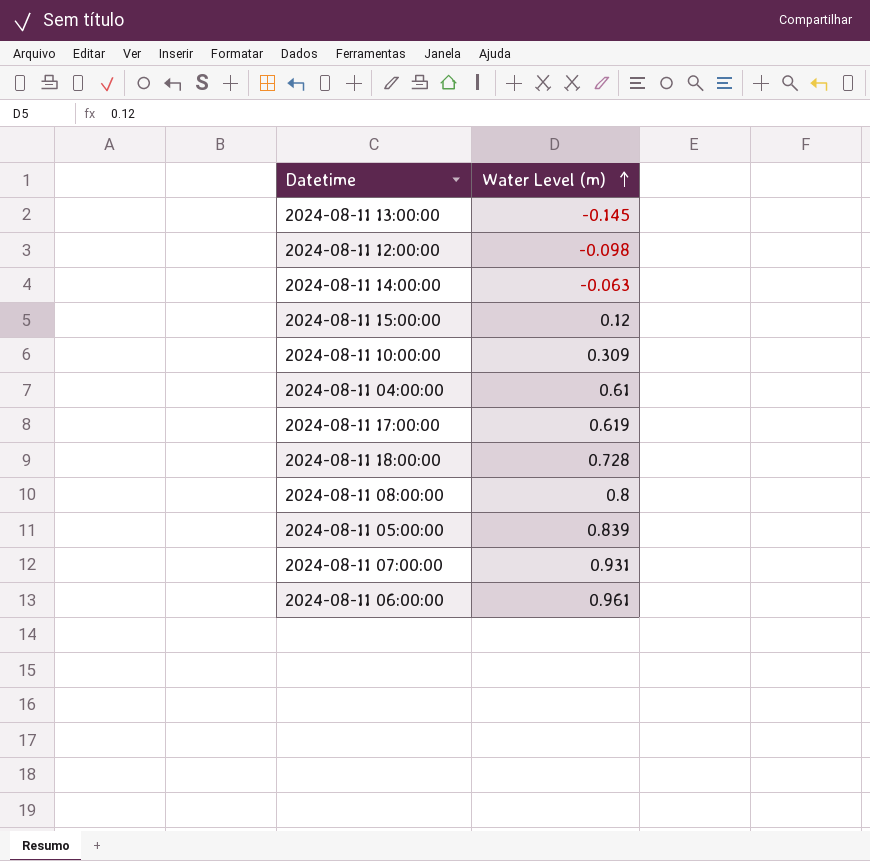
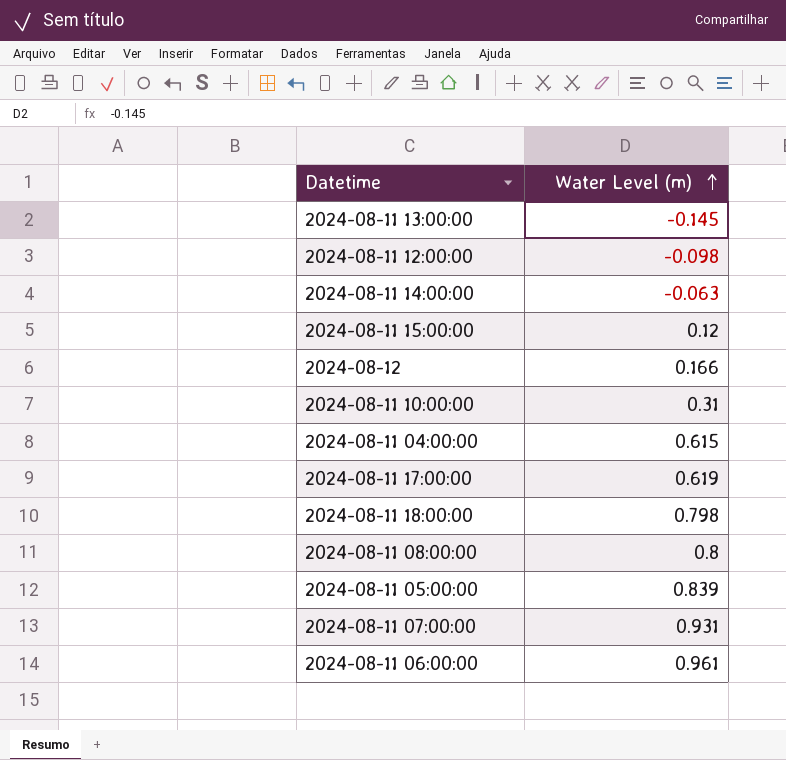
row 2024-08-12: none -> 0.166
2024-08-11 10:00:00 | Water Level (m): 0.309 -> 0.31
2024-08-11 04:00:00 | Water Level (m): 0.61 -> 0.615
2024-08-11 18:00:00 | Water Level (m): 0.728 -> 0.798

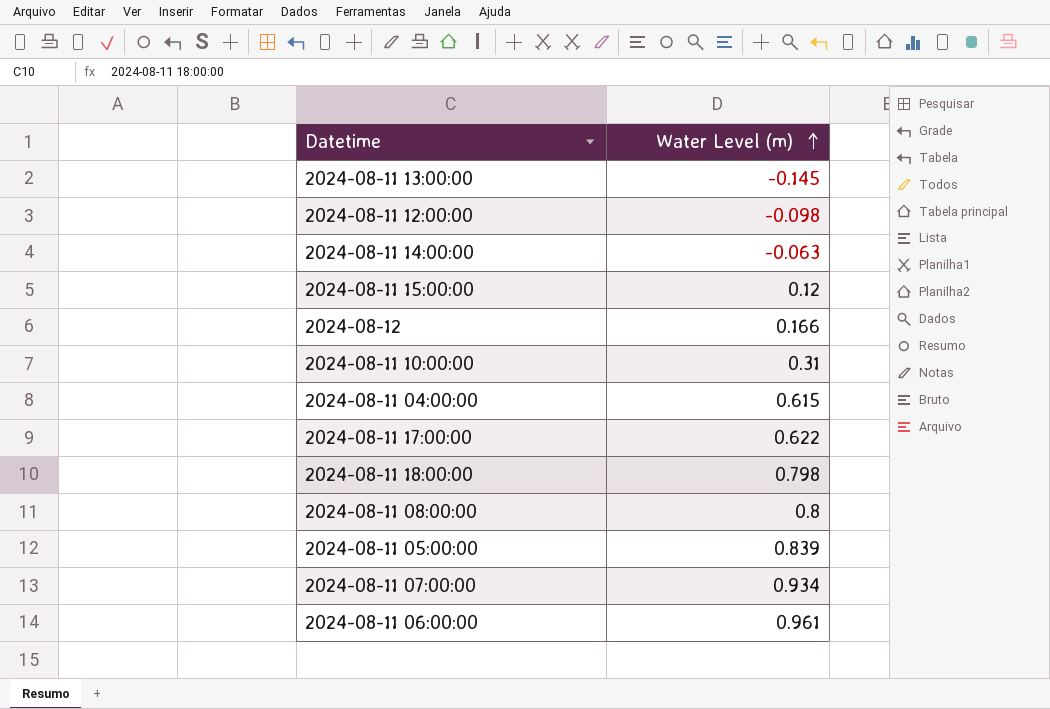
2024-08-11 17:00:00 | Water Level (m): 0.619 -> 0.622
2024-08-11 07:00:00 | Water Level (m): 0.931 -> 0.934

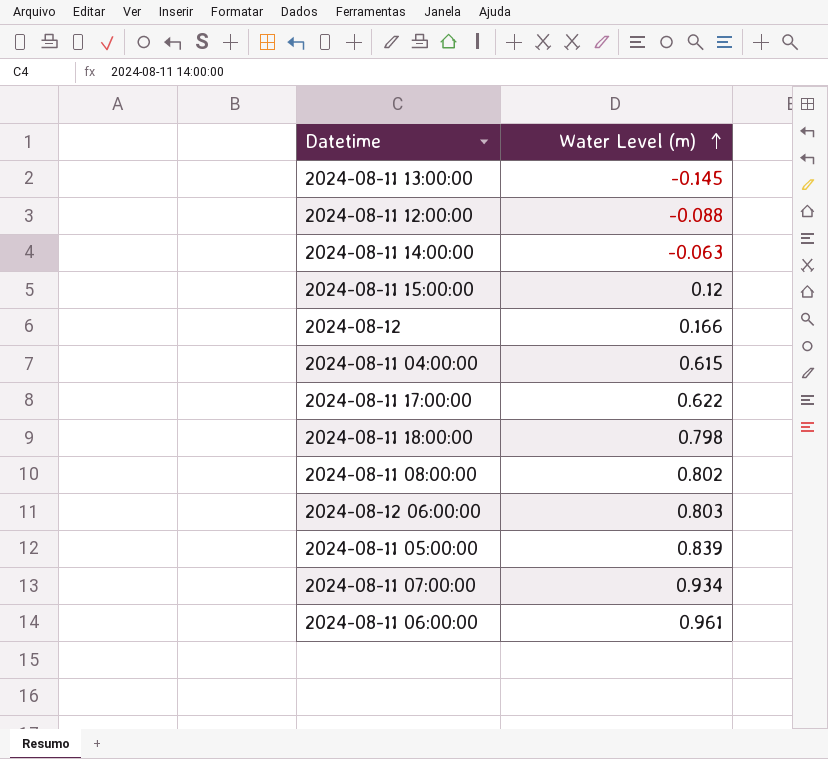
row 2024-08-11 10:00:00: 0.31 -> none
2024-08-11 12:00:00 | Water Level (m): -0.098 -> -0.088
2024-08-11 08:00:00 | Water Level (m): 0.8 -> 0.802
row 2024-08-12 06:00:00: none -> 0.803

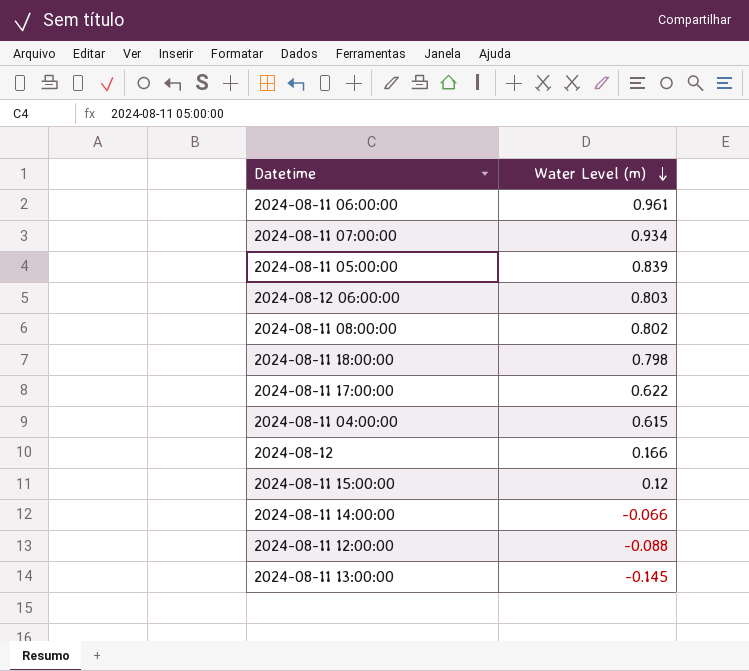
row order: Water Level (m) ascending -> Water Level (m) descending
2024-08-11 14:00:00 | Water Level (m): -0.063 -> -0.066

